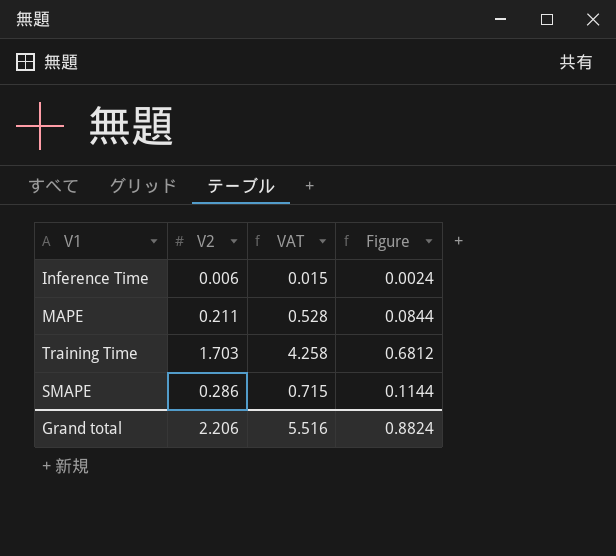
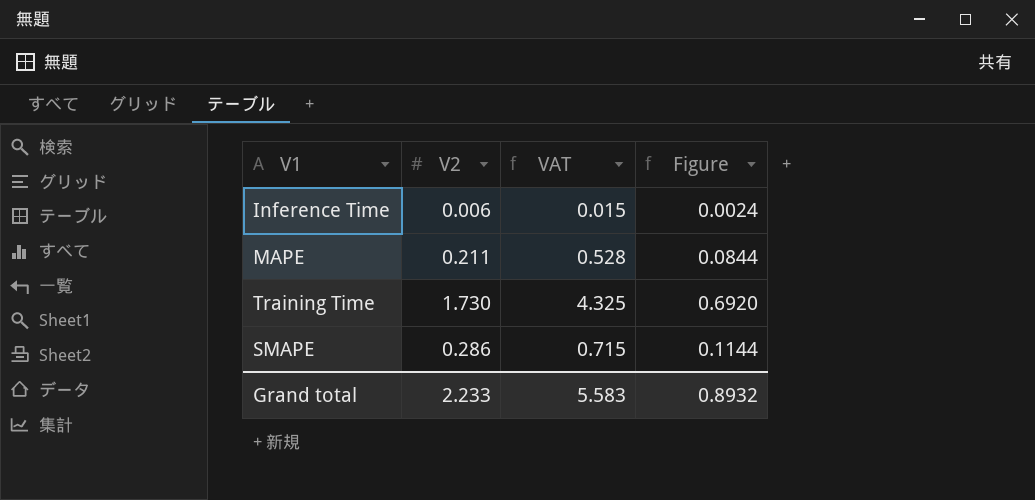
Training Time | V2: 1.703 -> 1.730
Training Time | VAT: 4.258 -> 4.325
Training Time | Figure: 0.6812 -> 0.6920
Grand total | V2: 2.206 -> 2.233
Grand total | VAT: 5.516 -> 5.583
Grand total | Figure: 0.8824 -> 0.8932

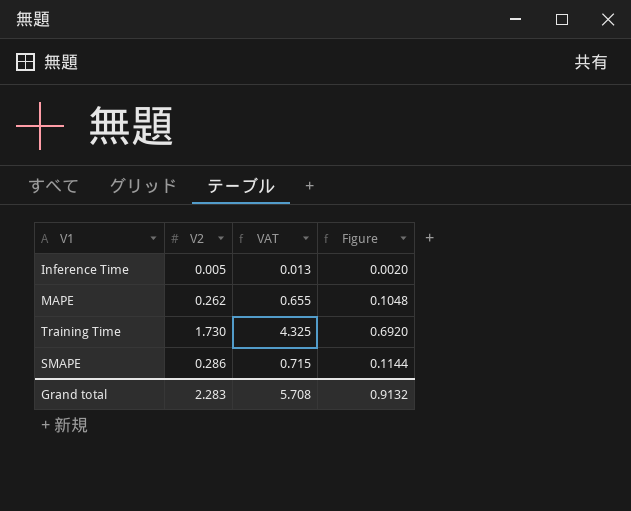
Inference Time | V2: 0.006 -> 0.005
Inference Time | VAT: 0.015 -> 0.013
Inference Time | Figure: 0.0024 -> 0.0020
MAPE | V2: 0.211 -> 0.262
MAPE | VAT: 0.528 -> 0.655
MAPE | Figure: 0.0844 -> 0.1048
Grand total | V2: 2.233 -> 2.283
Grand total | VAT: 5.583 -> 5.708
Grand total | Figure: 0.8932 -> 0.9132

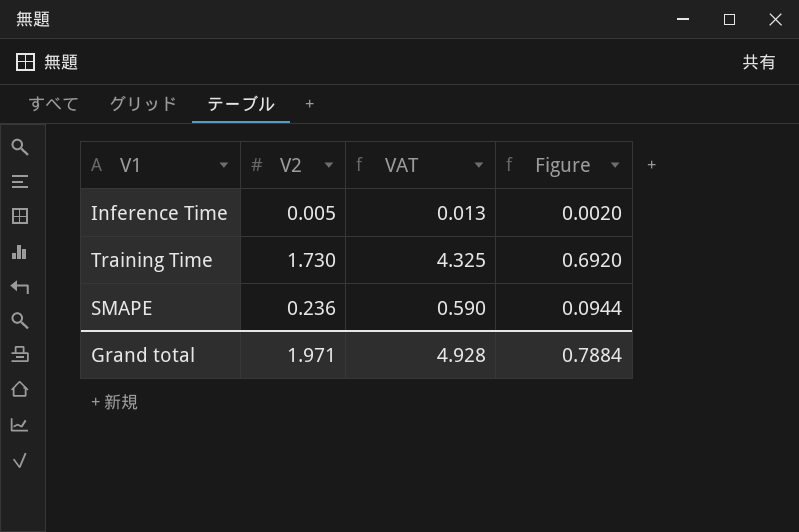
row MAPE: 0.262 | 0.655 | 0.1048 -> none
SMAPE | V2: 0.286 -> 0.236
SMAPE | VAT: 0.715 -> 0.590
SMAPE | Figure: 0.1144 -> 0.0944
Grand total | V2: 2.283 -> 1.971
Grand total | VAT: 5.708 -> 4.928
Grand total | Figure: 0.9132 -> 0.7884

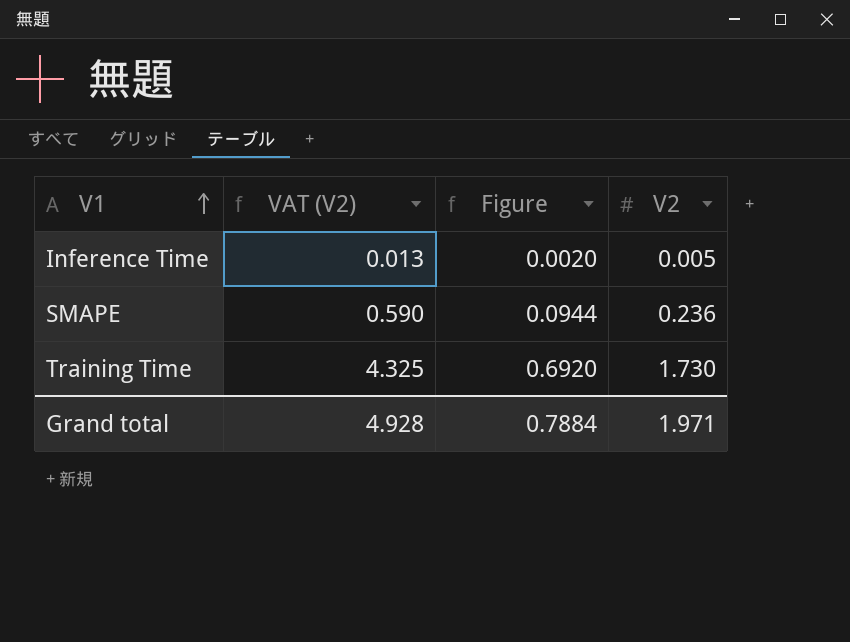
row order: none -> V1 ascending
column name: VAT -> VAT (V2)
column V2 | position: 2 -> 4

